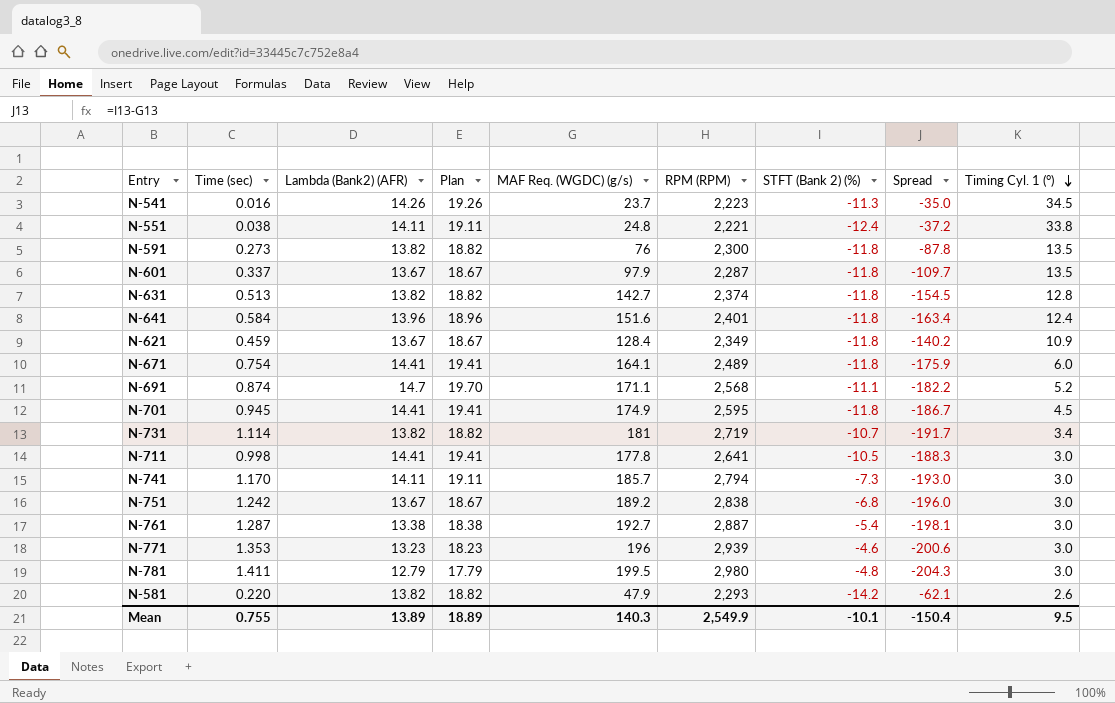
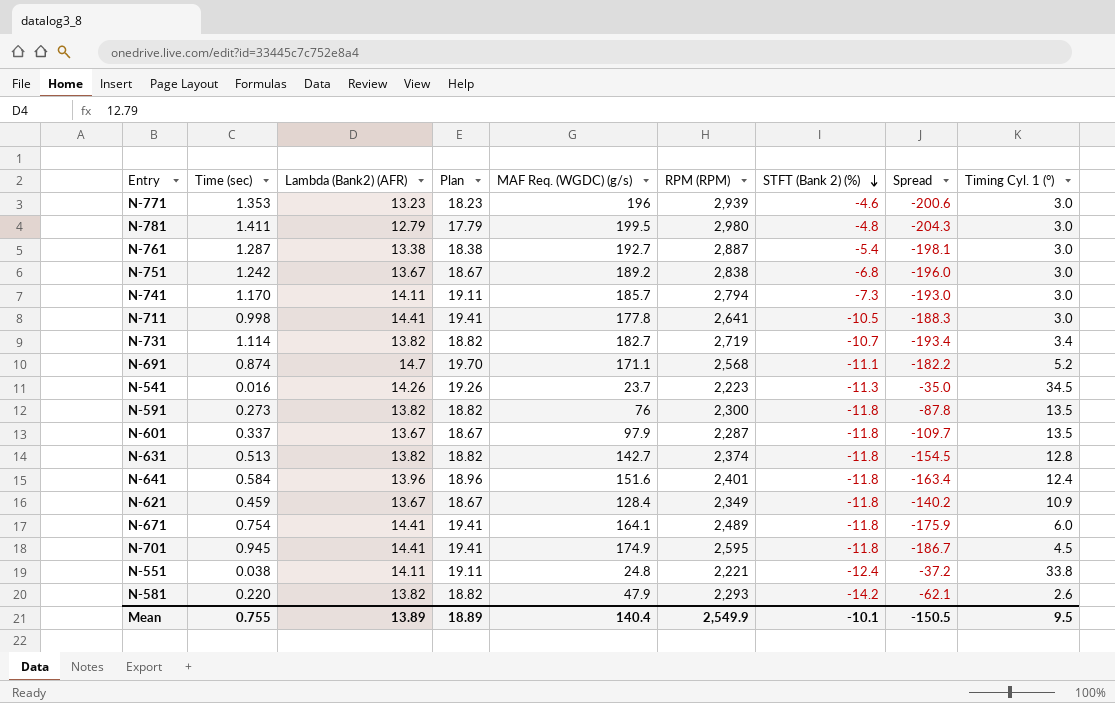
row order: Timing Cyl. 1 (°) descending -> STFT (Bank 2) (%) descending
N-731 | MAF Req. (WGDC) (g/s): 181 -> 182.7
N-731 | Spread: -191.7 -> -193.4
Mean | MAF Req. (WGDC) (g/s): 140.3 -> 140.4
Mean | Spread: -150.4 -> -150.5

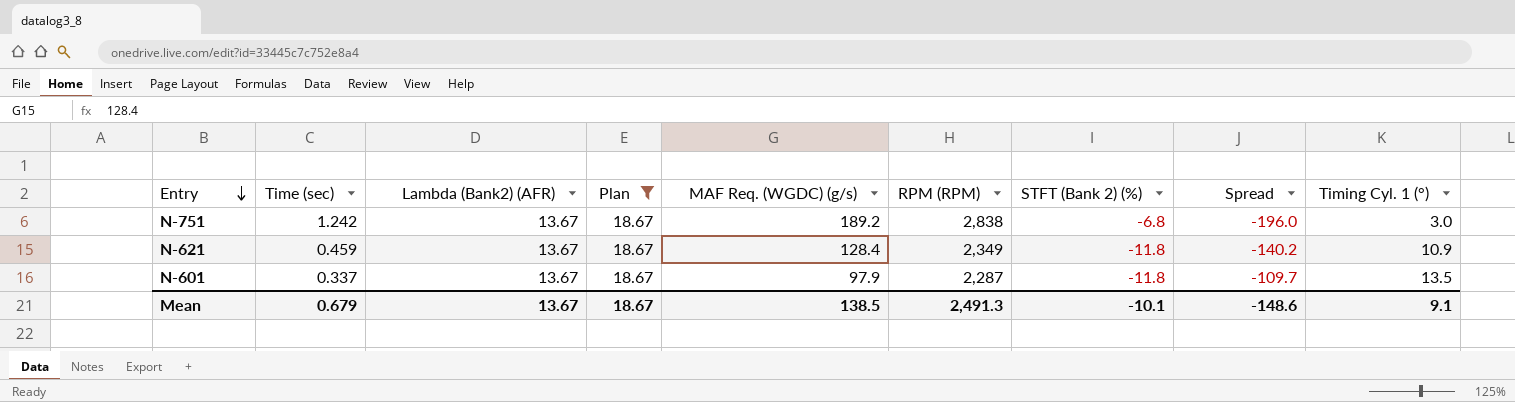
filter: none -> Plan = 18.67
row order: STFT (Bank 2) (%) descending -> Entry descending
Mean | Time (sec): 0.755 -> 0.679
Mean | Lambda (Bank2) (AFR): 13.89 -> 13.67
Mean | Plan: 18.89 -> 18.67
Mean | MAF Req. (WGDC) (g/s): 140.4 -> 138.5
Mean | RPM (RPM): 2,549.9 -> 2,491.3
Mean | Spread: -150.5 -> -148.6
Mean | Timing Cyl. 1 (°): 9.5 -> 9.1

